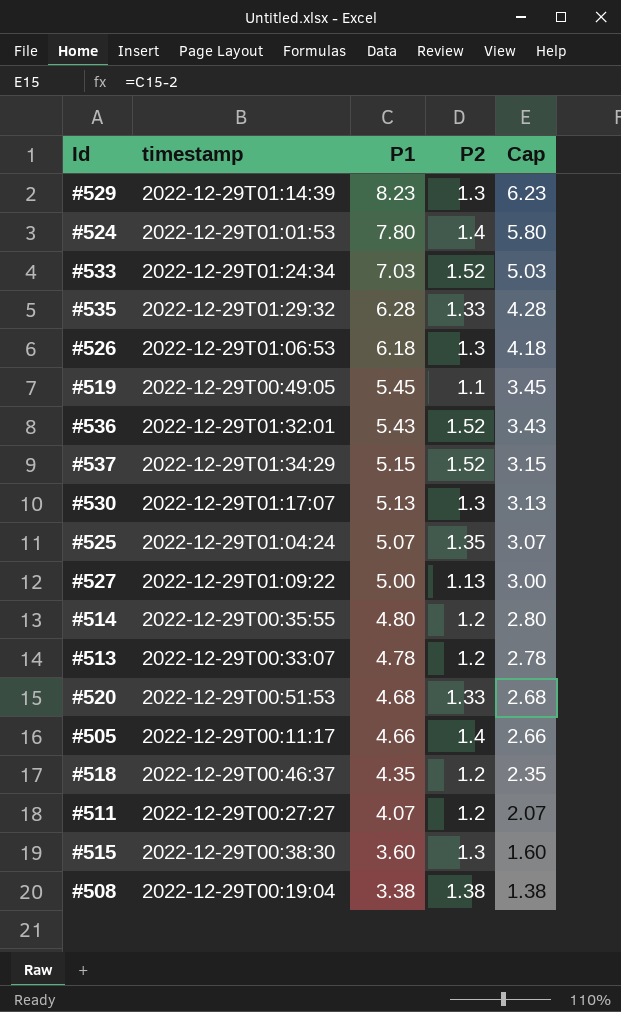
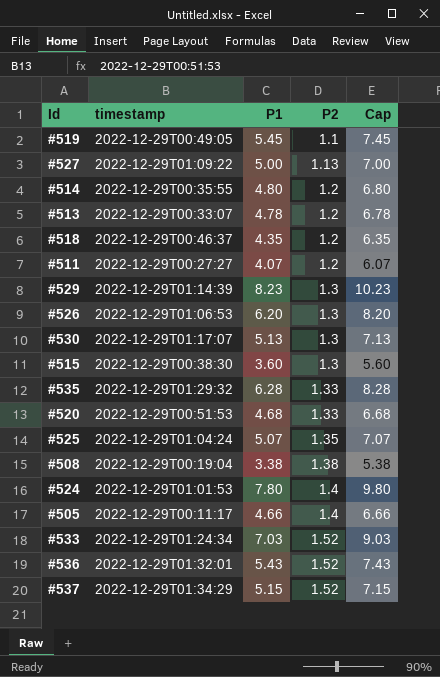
row order: P1 descending -> P2 ascending
column Cap | formula: [P1] - 2 -> [P1] + 2
#526 | P1: 6.18 -> 6.20

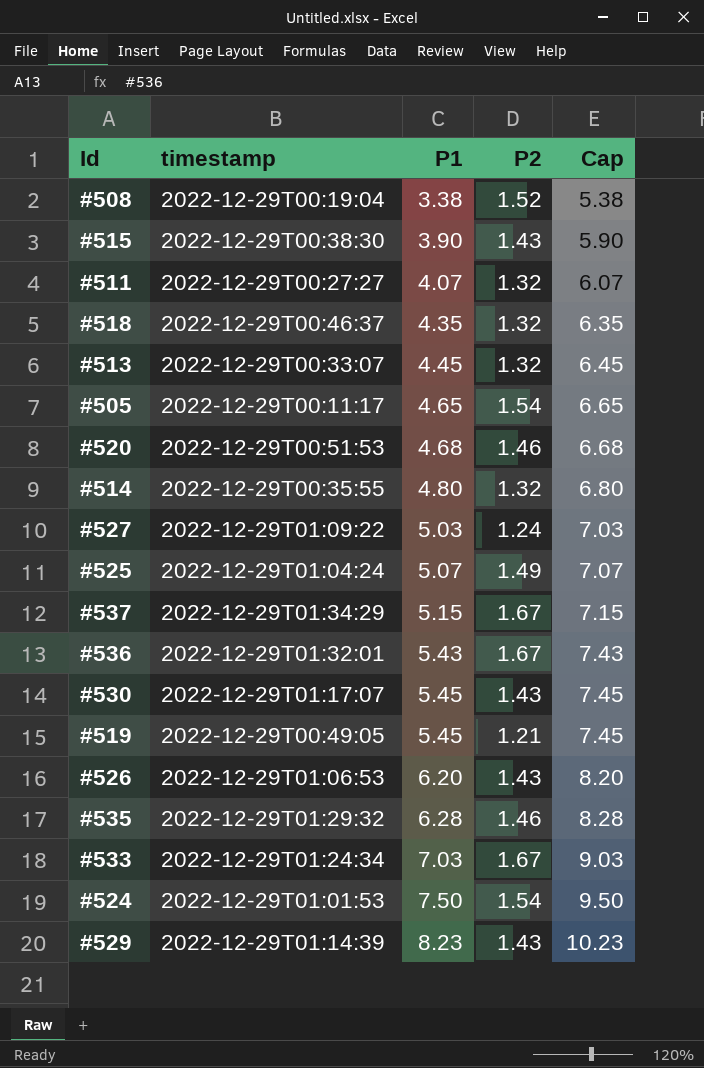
row order: P2 ascending -> P1 ascending
#508 | P2: 1.38 -> 1.52
#515 | P1: 3.60 -> 3.90
#515 | P2: 1.3 -> 1.43
#515 | Cap: 5.60 -> 5.90
#511 | P2: 1.2 -> 1.32
#518 | P2: 1.2 -> 1.32
#513 | P1: 4.78 -> 4.45
#513 | P2: 1.2 -> 1.32
#513 | Cap: 6.78 -> 6.45
#505 | P1: 4.66 -> 4.65
#505 | P2: 1.4 -> 1.54
#505 | Cap: 6.66 -> 6.65
#520 | P2: 1.33 -> 1.46
#514 | P2: 1.2 -> 1.32
#527 | P1: 5.00 -> 5.03
#527 | P2: 1.13 -> 1.24
#527 | Cap: 7.00 -> 7.03
#525 | P2: 1.35 -> 1.49
#537 | P2: 1.52 -> 1.67
#536 | P2: 1.52 -> 1.67
#530 | P1: 5.13 -> 5.45
#530 | P2: 1.3 -> 1.43
#530 | Cap: 7.13 -> 7.45
#519 | P2: 1.1 -> 1.21
#526 | P2: 1.3 -> 1.43
#535 | P2: 1.33 -> 1.46
#533 | P2: 1.52 -> 1.67
#524 | P1: 7.80 -> 7.50
#524 | P2: 1.4 -> 1.54
#524 | Cap: 9.80 -> 9.50
#529 | P2: 1.3 -> 1.43

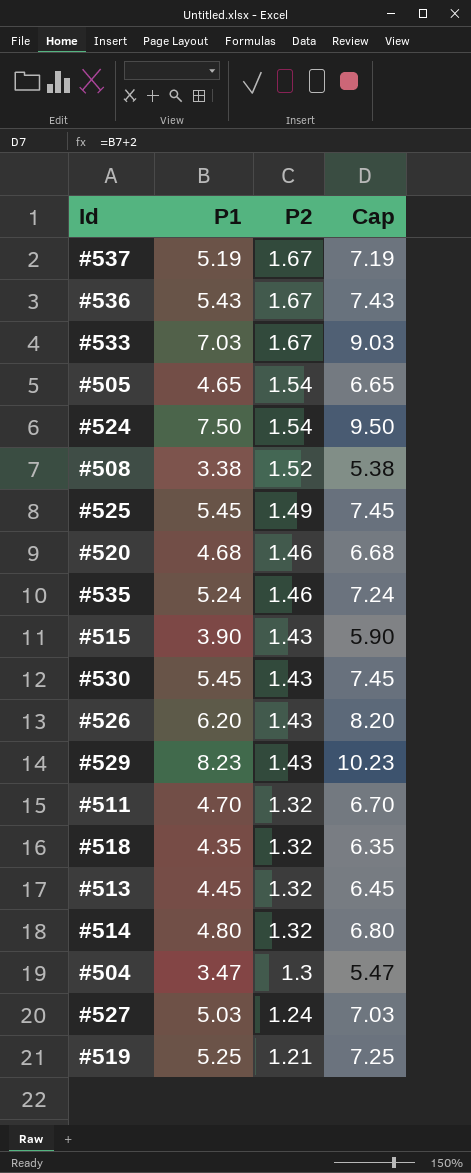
row order: P1 ascending -> P2 descending
column timestamp | position: 2 -> none
#537 | P1: 5.15 -> 5.19
#537 | Cap: 7.15 -> 7.19
#525 | P1: 5.07 -> 5.45
#525 | Cap: 7.07 -> 7.45
#535 | P1: 6.28 -> 5.24
#535 | Cap: 8.28 -> 7.24
#511 | P1: 4.07 -> 4.70
#511 | Cap: 6.07 -> 6.70
row #504: none -> 3.47 | 1.3 | 5.47
#519 | P1: 5.45 -> 5.25
#519 | Cap: 7.45 -> 7.25

